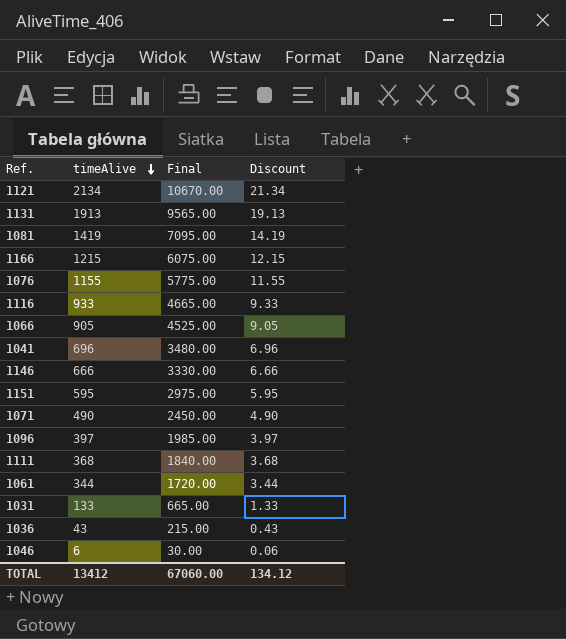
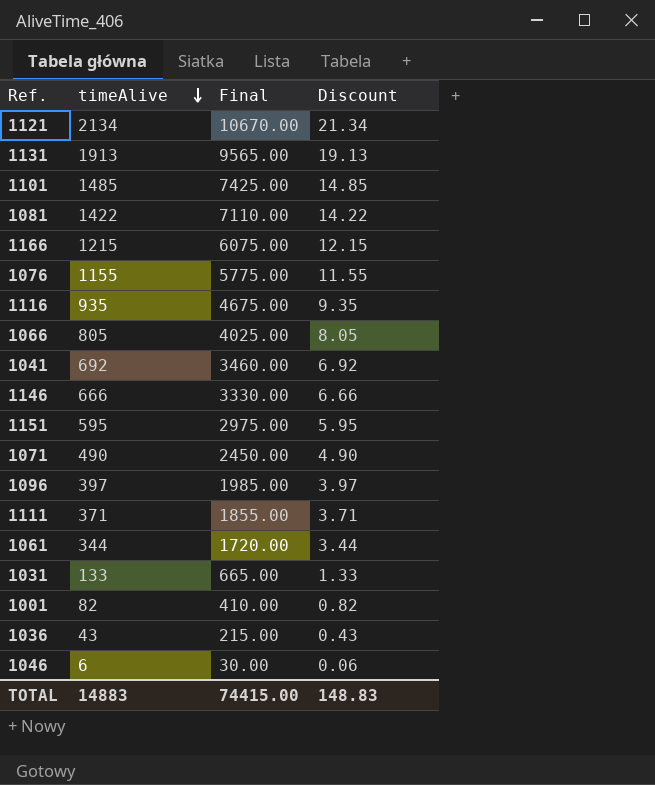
row 1101: none -> 1485 | 7425.00 | 14.85
1081 | timeAlive: 1419 -> 1422
1081 | Final: 7095.00 -> 7110.00
1081 | Discount: 14.19 -> 14.22
1116 | timeAlive: 933 -> 935
1116 | Final: 4665.00 -> 4675.00
1116 | Discount: 9.33 -> 9.35
1066 | timeAlive: 905 -> 805
1066 | Final: 4525.00 -> 4025.00
1066 | Discount: 9.05 -> 8.05
1041 | timeAlive: 696 -> 692
1041 | Final: 3480.00 -> 3460.00
1041 | Discount: 6.96 -> 6.92
1111 | timeAlive: 368 -> 371
1111 | Final: 1840.00 -> 1855.00
1111 | Discount: 3.68 -> 3.71
row 1001: none -> 82 | 410.00 | 0.82
TOTAL | timeAlive: 13412 -> 14883
TOTAL | Final: 67060.00 -> 74415.00
TOTAL | Discount: 134.12 -> 148.83

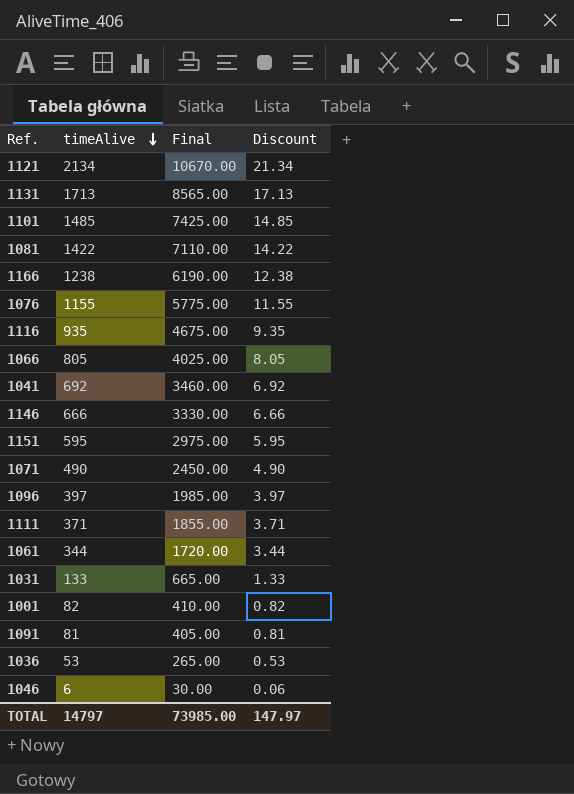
1131 | timeAlive: 1913 -> 1713
1131 | Final: 9565.00 -> 8565.00
1131 | Discount: 19.13 -> 17.13
1166 | timeAlive: 1215 -> 1238
1166 | Final: 6075.00 -> 6190.00
1166 | Discount: 12.15 -> 12.38
row 1091: none -> 81 | 405.00 | 0.81
1036 | timeAlive: 43 -> 53
1036 | Final: 215.00 -> 265.00
1036 | Discount: 0.43 -> 0.53
TOTAL | timeAlive: 14883 -> 14797
TOTAL | Final: 74415.00 -> 73985.00
TOTAL | Discount: 148.83 -> 147.97

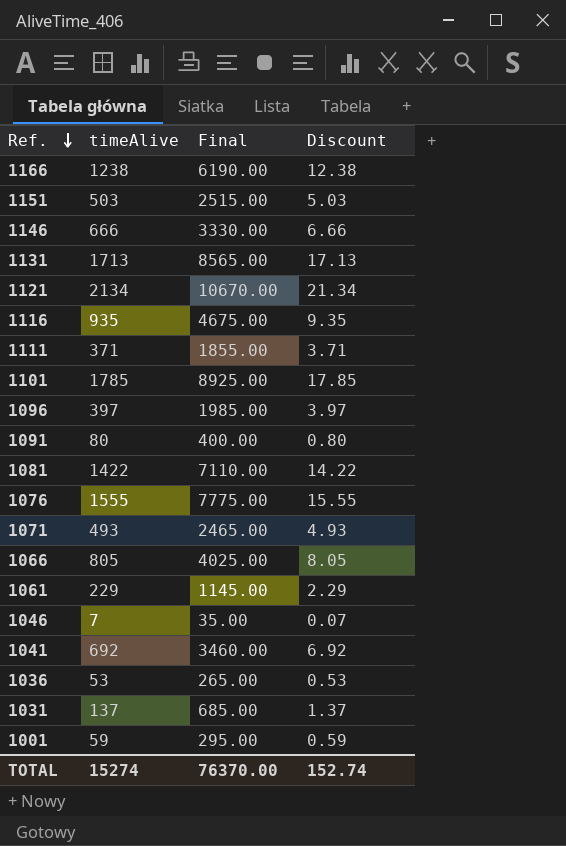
row order: timeAlive descending -> Ref. descending
1151 | timeAlive: 595 -> 503
1151 | Final: 2975.00 -> 2515.00
1151 | Discount: 5.95 -> 5.03
1101 | timeAlive: 1485 -> 1785
1101 | Final: 7425.00 -> 8925.00
1101 | Discount: 14.85 -> 17.85
1091 | timeAlive: 81 -> 80
1091 | Final: 405.00 -> 400.00
1091 | Discount: 0.81 -> 0.80
1076 | timeAlive: 1155 -> 1555
1076 | Final: 5775.00 -> 7775.00
1076 | Discount: 11.55 -> 15.55
1071 | timeAlive: 490 -> 493
1071 | Final: 2450.00 -> 2465.00
1071 | Discount: 4.90 -> 4.93
1061 | timeAlive: 344 -> 229
1061 | Final: 1720.00 -> 1145.00
1061 | Discount: 3.44 -> 2.29
1046 | timeAlive: 6 -> 7
1046 | Final: 30.00 -> 35.00
1046 | Discount: 0.06 -> 0.07
1031 | timeAlive: 133 -> 137
1031 | Final: 665.00 -> 685.00
1031 | Discount: 1.33 -> 1.37
1001 | timeAlive: 82 -> 59
1001 | Final: 410.00 -> 295.00
1001 | Discount: 0.82 -> 0.59
TOTAL | timeAlive: 14797 -> 15274
TOTAL | Final: 73985.00 -> 76370.00
TOTAL | Discount: 147.97 -> 152.74

